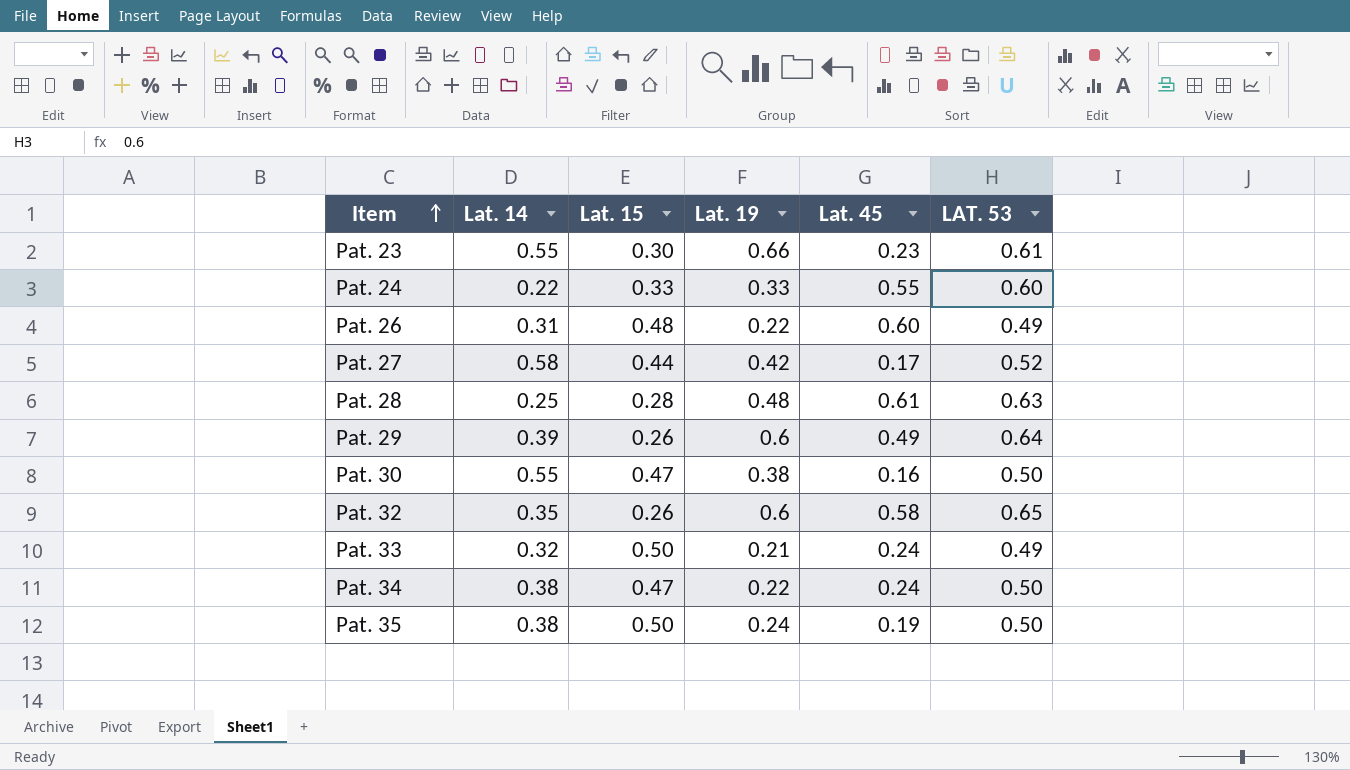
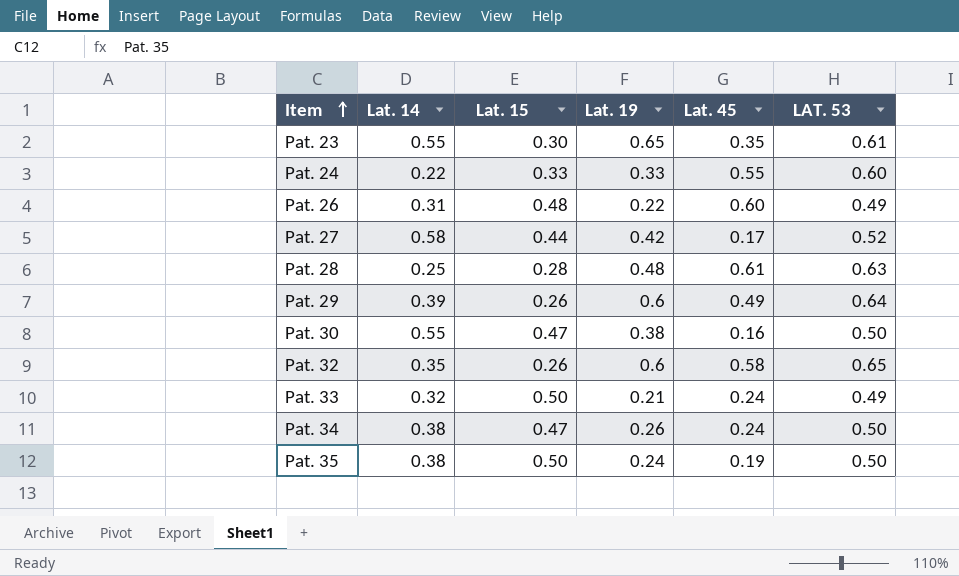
Pat. 23 | Lat. 19: 0.66 -> 0.65
Pat. 23 | Lat. 45: 0.23 -> 0.35
Pat. 34 | Lat. 19: 0.22 -> 0.26

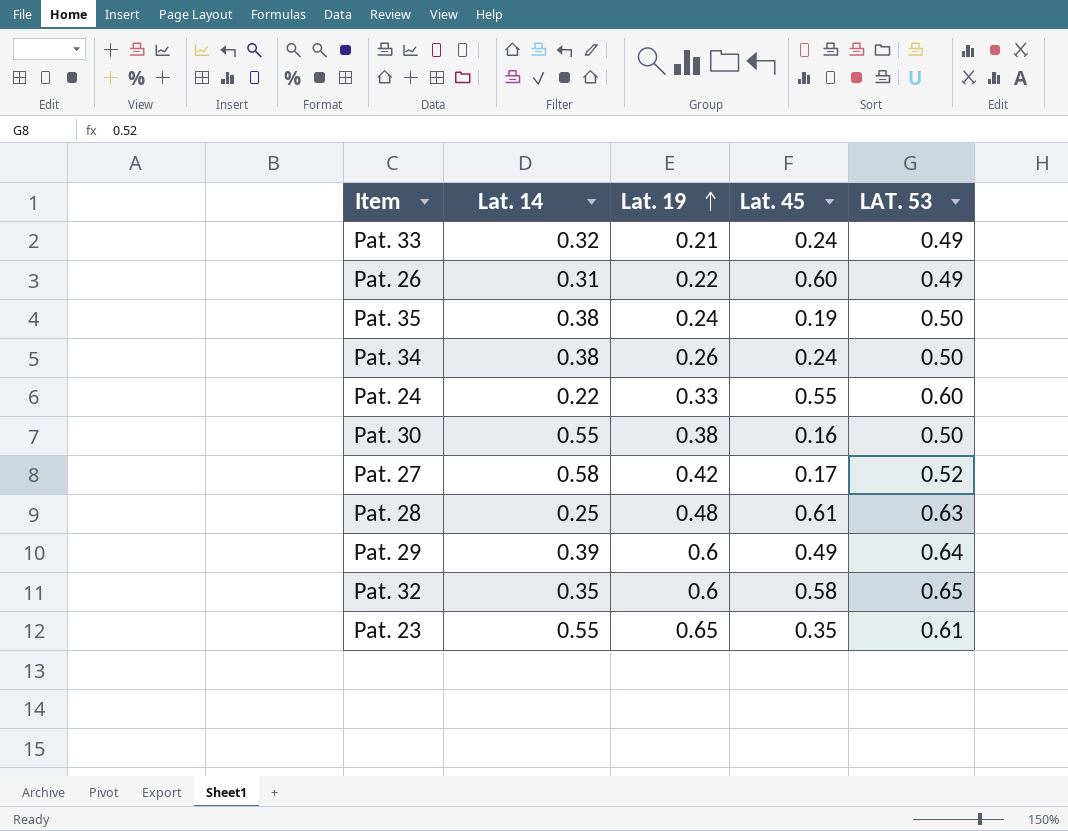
row order: Item ascending -> Lat. 19 ascending
column Lat. 15 | position: 3 -> none

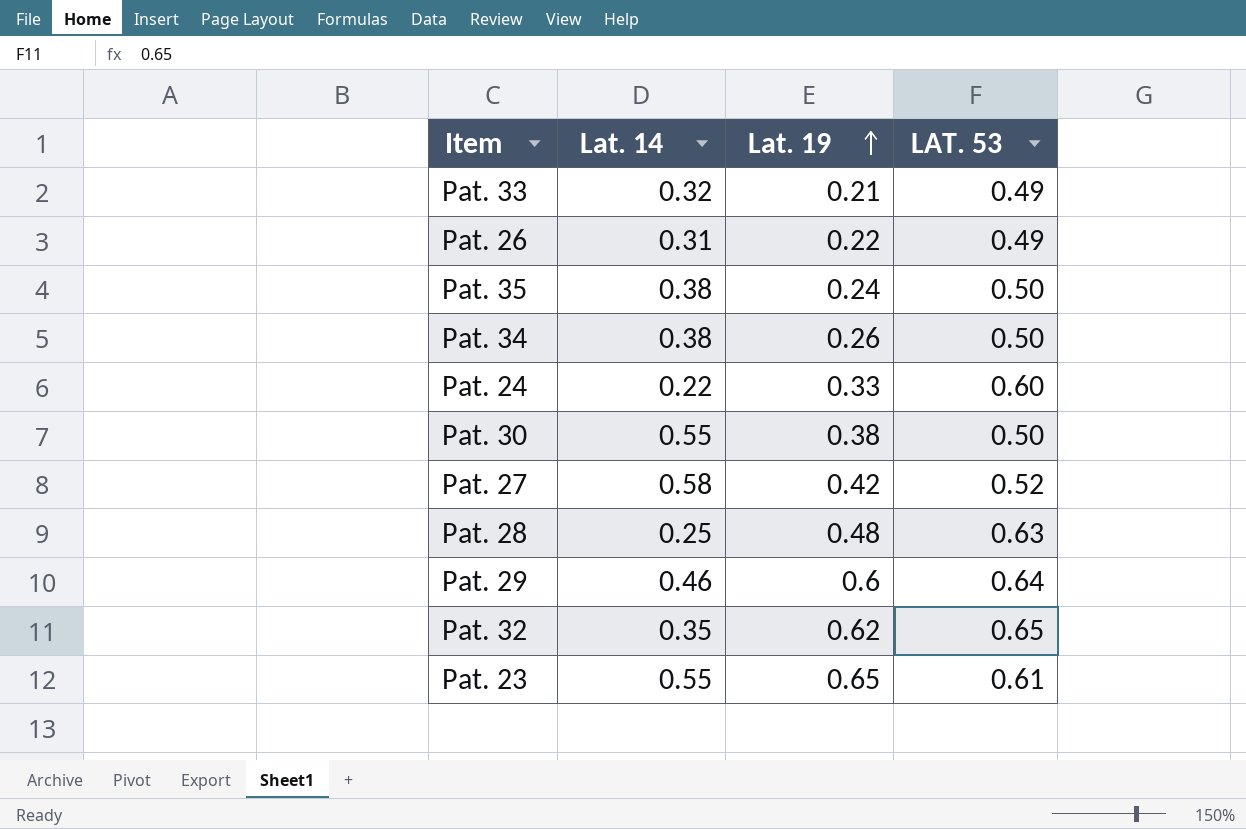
column Lat. 45 | position: 4 -> none
Pat. 29 | Lat. 14: 0.39 -> 0.46
Pat. 32 | Lat. 19: 0.6 -> 0.62

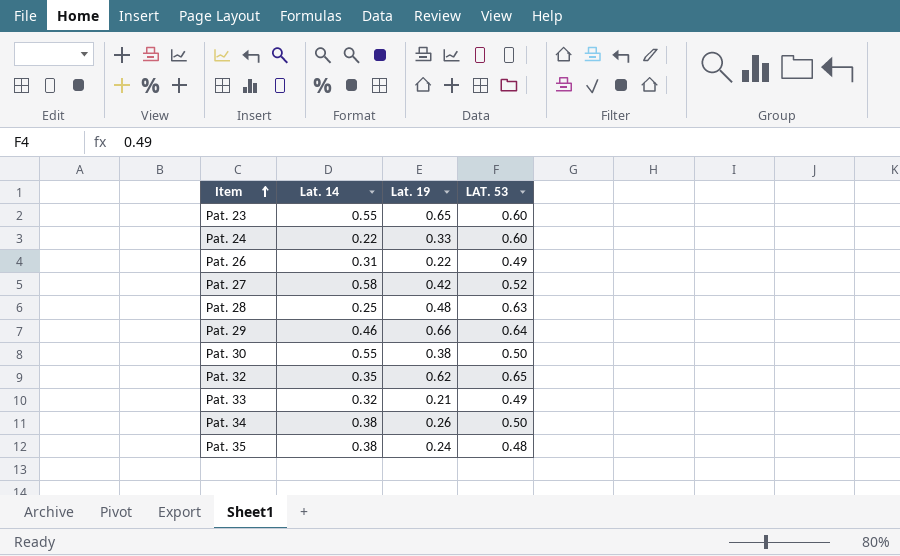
row order: Lat. 19 ascending -> Item ascending
Pat. 23 | LAT. 53: 0.61 -> 0.60
Pat. 29 | Lat. 19: 0.6 -> 0.66
Pat. 35 | LAT. 53: 0.50 -> 0.48

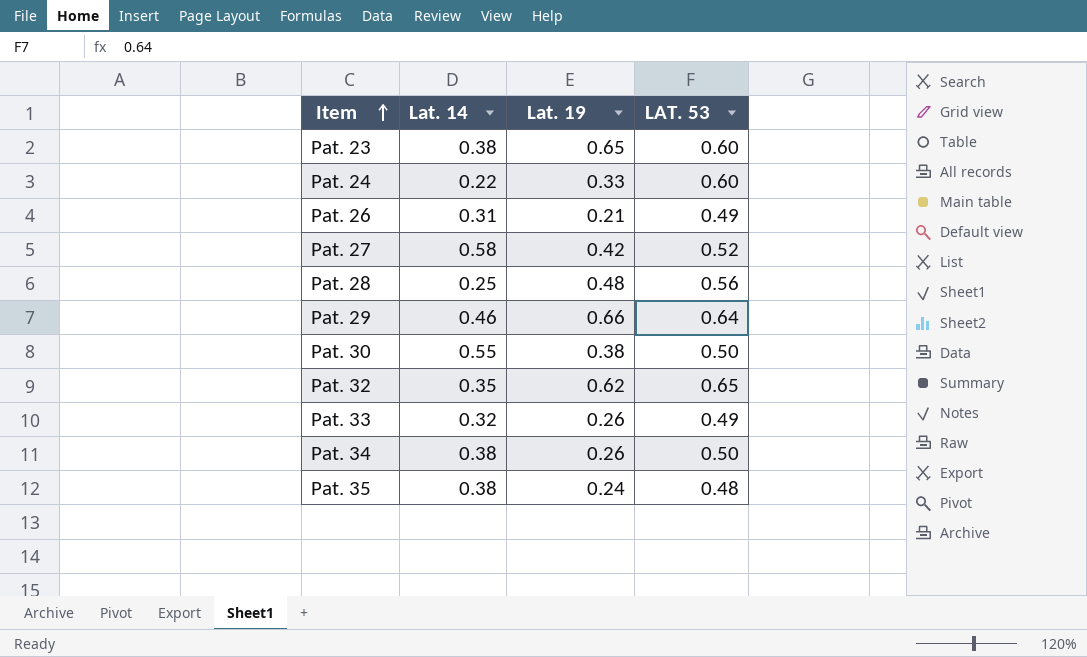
Pat. 23 | Lat. 14: 0.55 -> 0.38
Pat. 26 | Lat. 19: 0.22 -> 0.21
Pat. 28 | LAT. 53: 0.63 -> 0.56
Pat. 33 | Lat. 19: 0.21 -> 0.26

